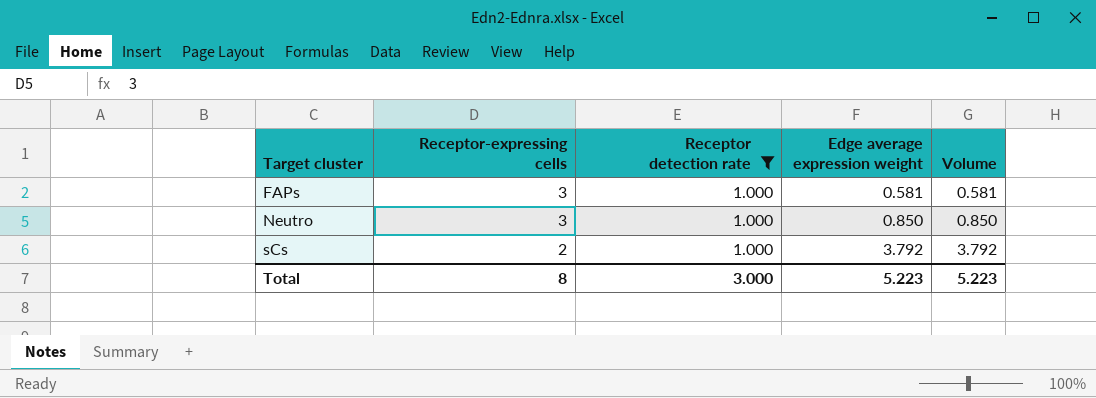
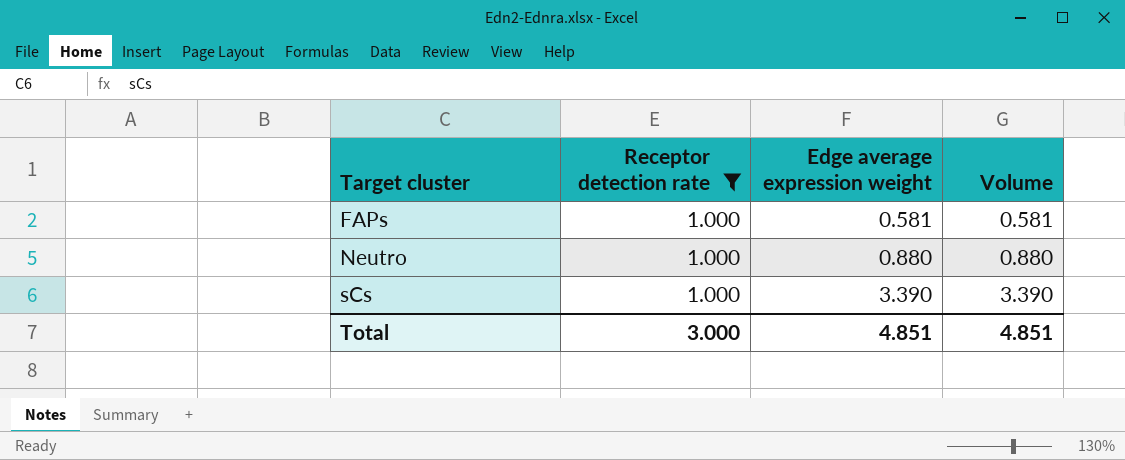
column Receptor-expressing cells | position: 2 -> none
Neutro | Edge average expression weight: 0.850 -> 0.880
Neutro | Volume: 0.850 -> 0.880
sCs | Edge average expression weight: 3.792 -> 3.390
sCs | Volume: 3.792 -> 3.390
Total | Edge average expression weight: 5.223 -> 4.851
Total | Volume: 5.223 -> 4.851

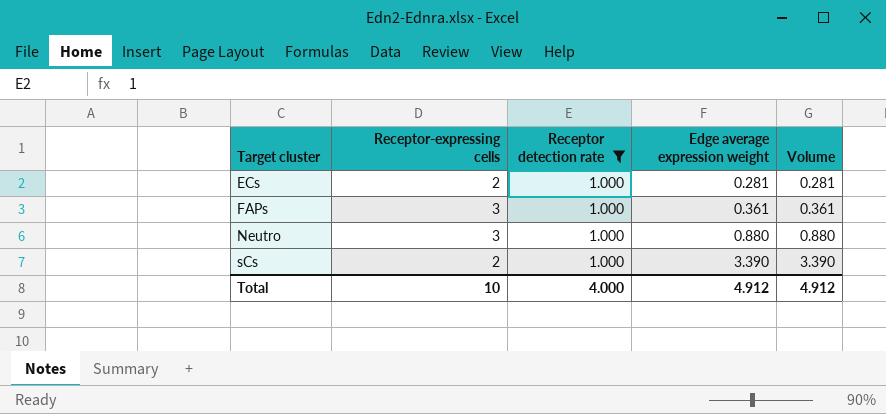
column Receptor-expressing cells | position: none -> 2
row ECs: none -> 2 | 1.000 | 0.281 | 0.281
FAPs | Edge average expression weight: 0.581 -> 0.361
FAPs | Volume: 0.581 -> 0.361
Total | Receptor detection rate: 3.000 -> 4.000
Total | Edge average expression weight: 4.851 -> 4.912
Total | Volume: 4.851 -> 4.912

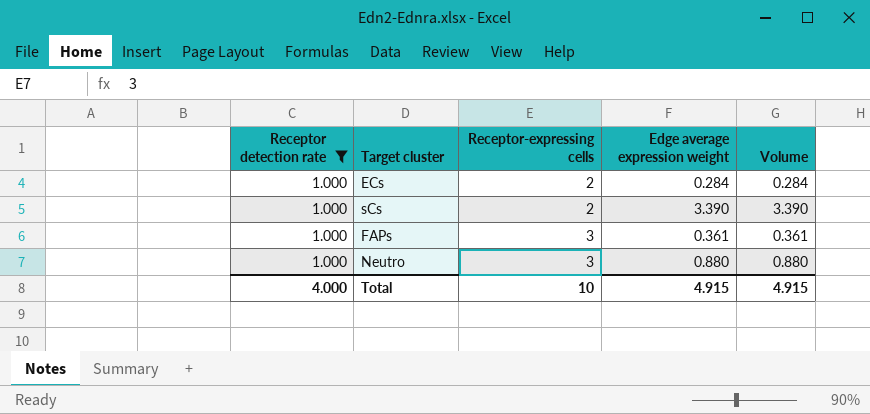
row order: Target cluster ascending -> Receptor-expressing cells ascending
column Receptor detection rate | position: 3 -> 1
ECs | Edge average expression weight: 0.281 -> 0.284
ECs | Volume: 0.281 -> 0.284
Total | Edge average expression weight: 4.912 -> 4.915
Total | Volume: 4.912 -> 4.915

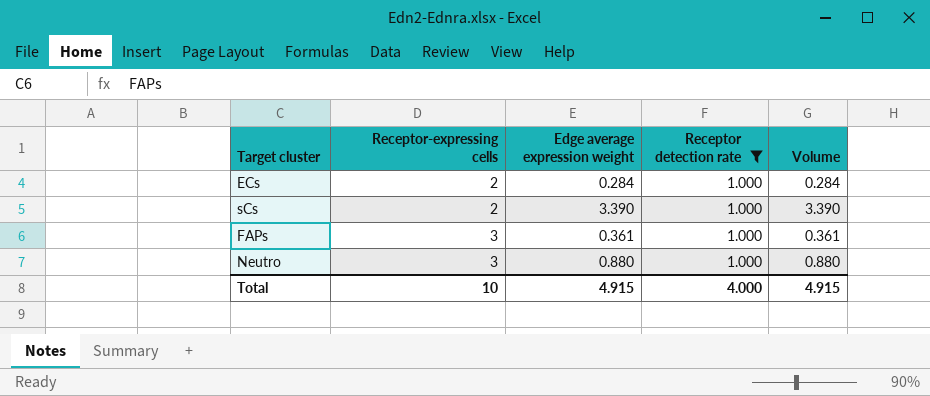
column Receptor detection rate | position: 1 -> 4

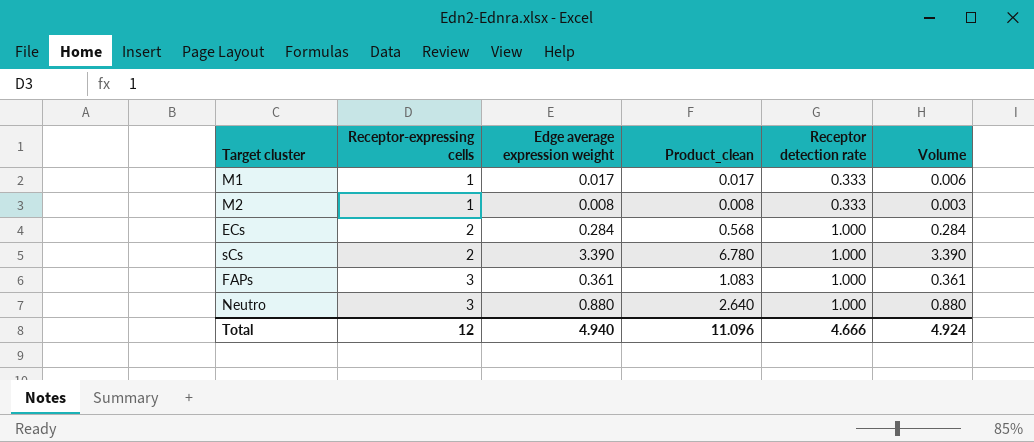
filter: Receptor detection rate = 1.000 -> none
column Product_clean | formula: none -> [Receptor-expressing cells] * [Edge average expression weight]
Total | Receptor-expressing cells: 10 -> 12
Total | Edge average expression weight: 4.915 -> 4.940
Total | Receptor detection rate: 4.000 -> 4.666
Total | Volume: 4.915 -> 4.924

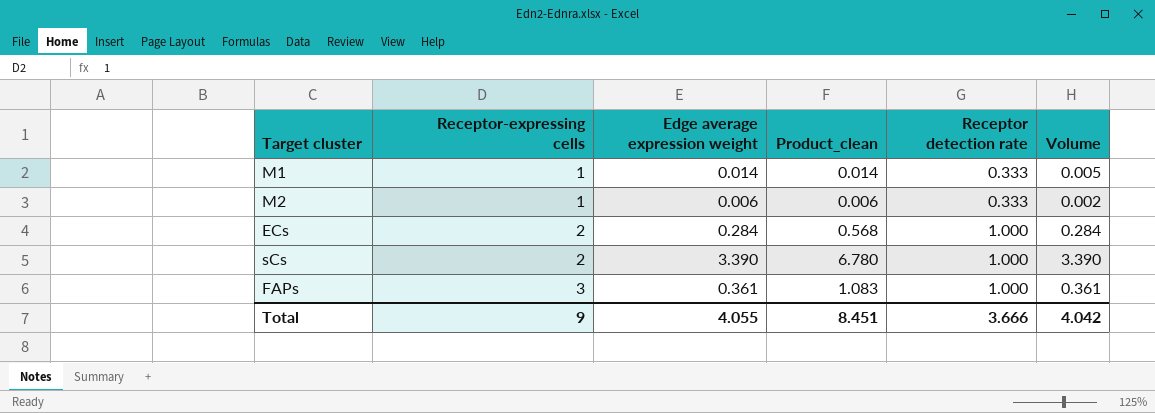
row Neutro: 3 | 0.880 | 2.640 | 1.000 | 0.880 -> none
M1 | Edge average expression weight: 0.017 -> 0.014
M1 | Product_clean: 0.017 -> 0.014
M1 | Volume: 0.006 -> 0.005
M2 | Edge average expression weight: 0.008 -> 0.006
M2 | Product_clean: 0.008 -> 0.006
M2 | Volume: 0.003 -> 0.002
Total | Receptor-expressing cells: 12 -> 9
Total | Edge average expression weight: 4.940 -> 4.055
Total | Product_clean: 11.096 -> 8.451
Total | Receptor detection rate: 4.666 -> 3.666
Total | Volume: 4.924 -> 4.042

